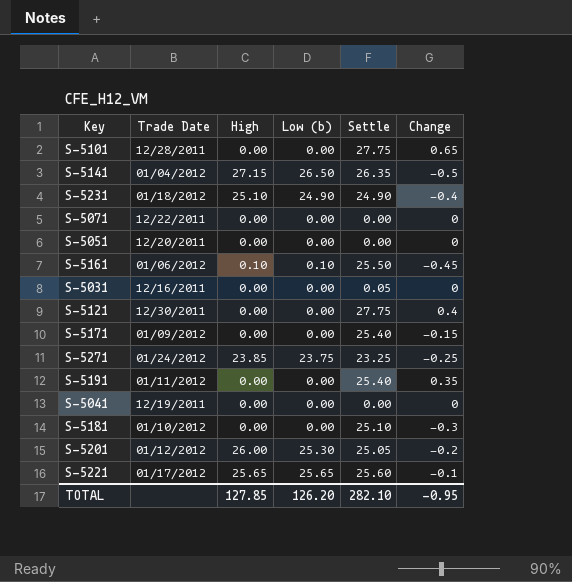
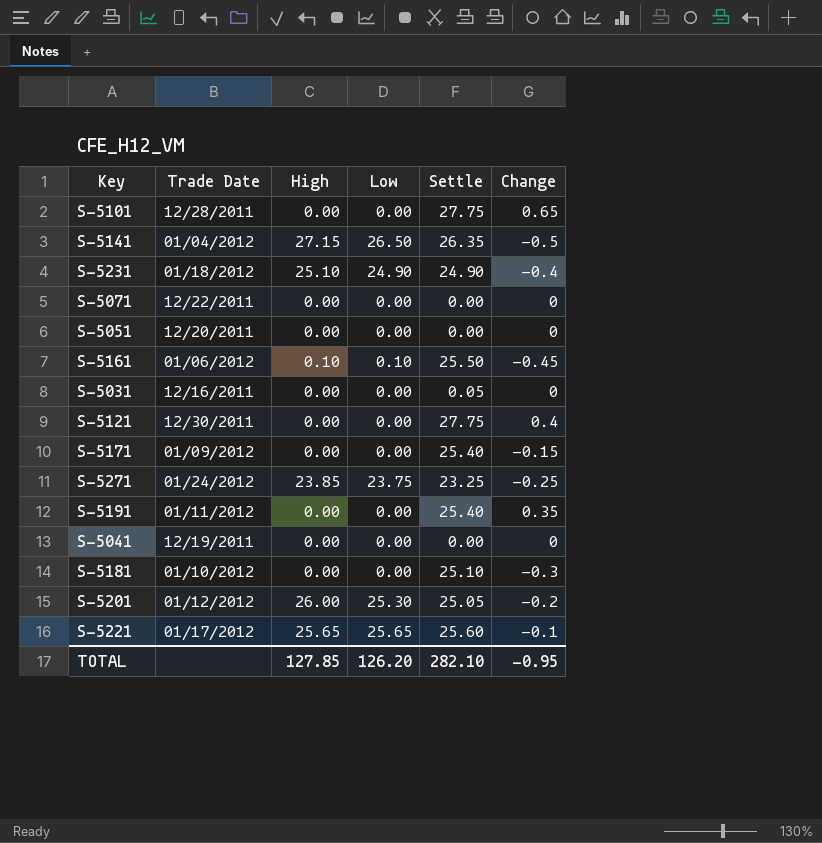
column name: Low (b) -> Low

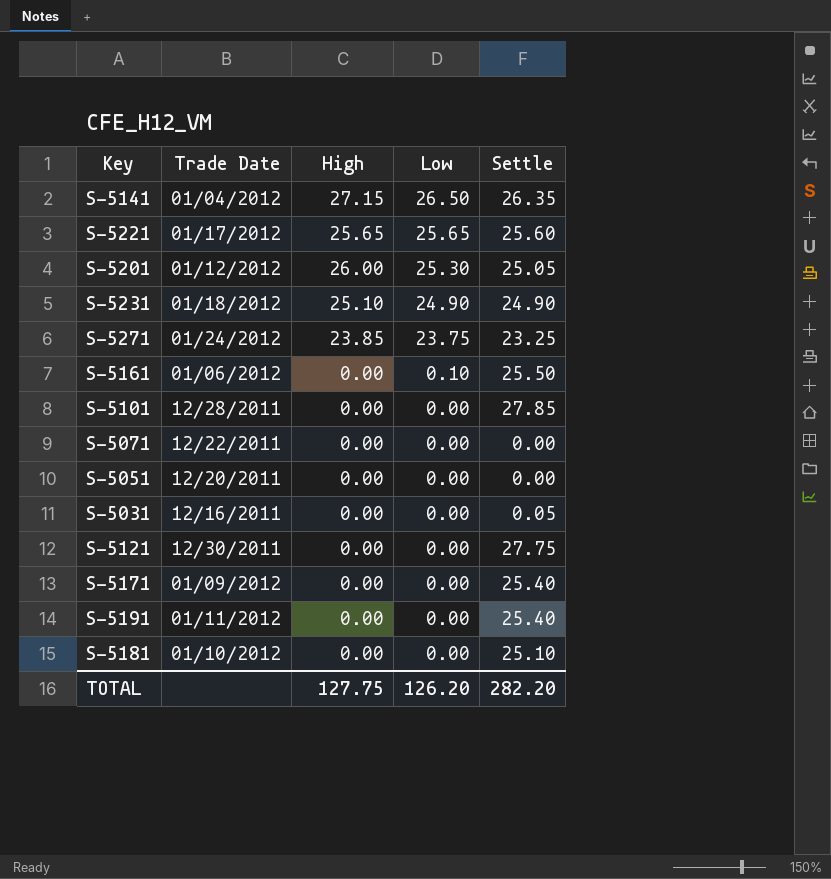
row order: none -> Low descending
column Change | position: 6 -> none
row S-5041: 12/19/2011 | 0.00 | 0.00 | 0.00 | 0 -> none
S-5161 | High: 0.10 -> 0.00
S-5101 | Settle: 27.75 -> 27.85
TOTAL | High: 127.85 -> 127.75
TOTAL | Settle: 282.10 -> 282.20

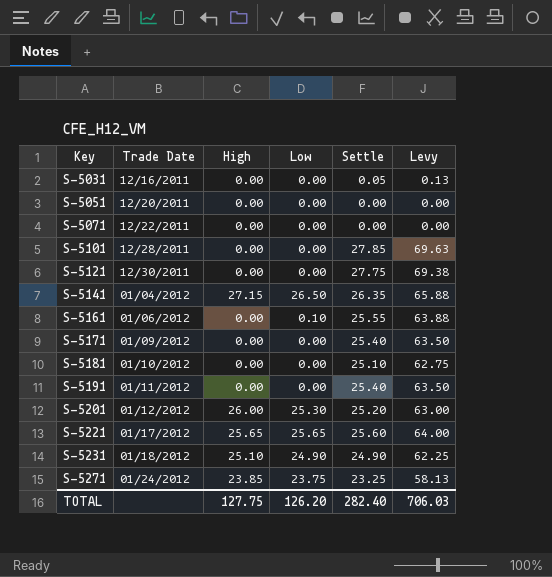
row order: Low descending -> Key ascending
column Levy | formula: none -> [Settle] * 2.5
S-5161 | Settle: 25.50 -> 25.55
S-5201 | Settle: 25.05 -> 25.20
TOTAL | Settle: 282.20 -> 282.40

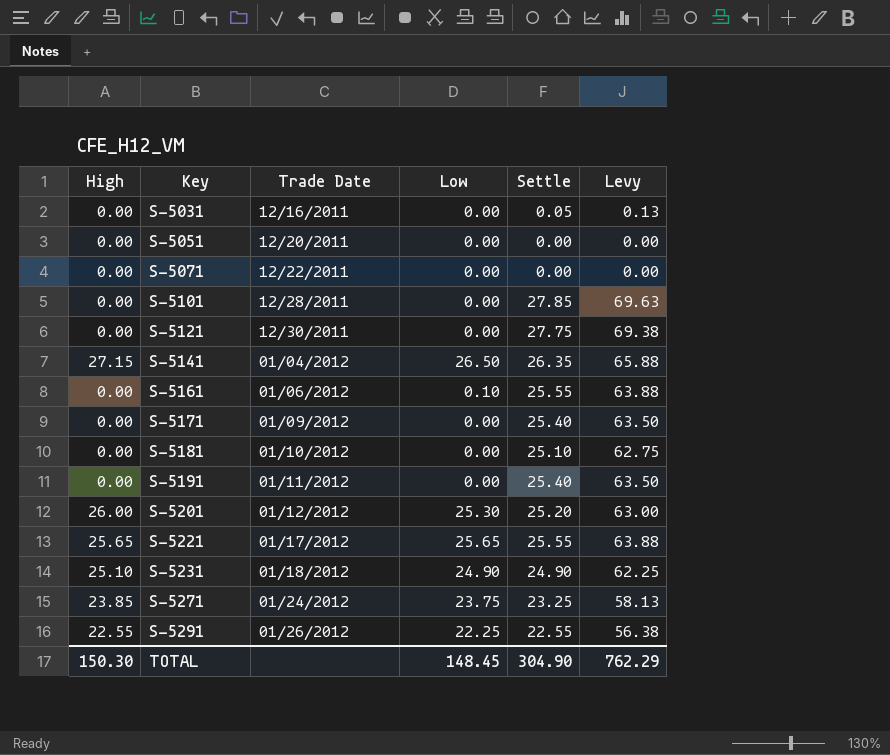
column High | position: 3 -> 1
S-5221 | Settle: 25.60 -> 25.55
S-5221 | Levy: 64.00 -> 63.88
row S-5291: none -> 22.55 | 01/26/2012 | 22.25 | 22.55 | 56.38
TOTAL | High: 127.75 -> 150.30
TOTAL | Low: 126.20 -> 148.45
TOTAL | Settle: 282.40 -> 304.90
TOTAL | Levy: 706.03 -> 762.29

